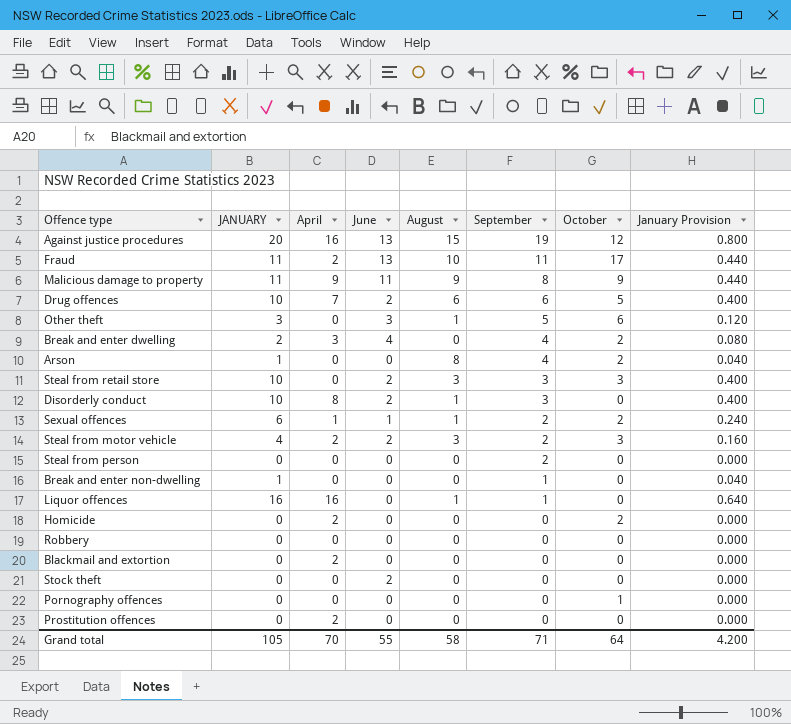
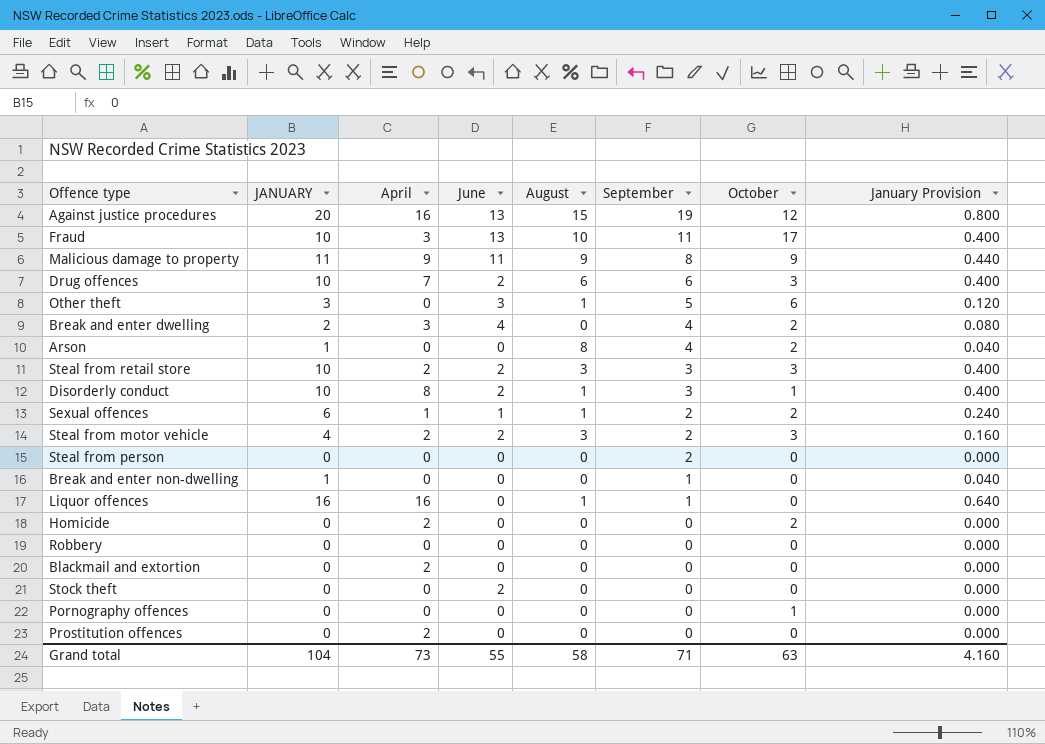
Fraud | JANUARY: 11 -> 10
Fraud | April: 2 -> 3
Fraud | January Provision: 0.440 -> 0.400
Drug offences | October: 5 -> 3
Steal from retail store | April: 0 -> 2
Disorderly conduct | October: 0 -> 1
Grand total | JANUARY: 105 -> 104
Grand total | April: 70 -> 73
Grand total | October: 64 -> 63
Grand total | January Provision: 4.200 -> 4.160

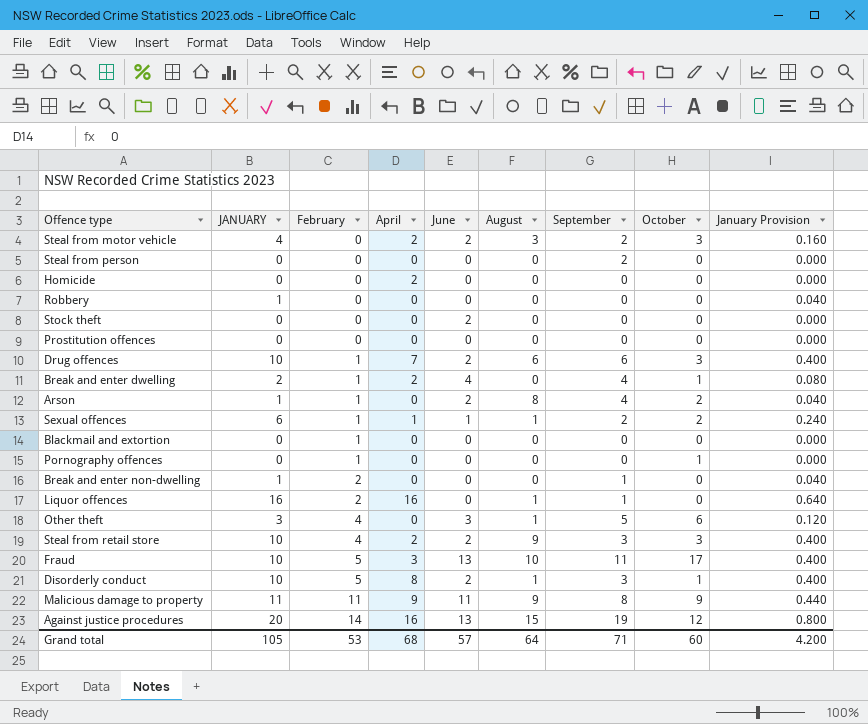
row order: September descending -> February ascending
column February | position: none -> 3
Homicide | October: 2 -> 0
Robbery | JANUARY: 0 -> 1
Robbery | January Provision: 0.000 -> 0.040
Prostitution offences | April: 2 -> 0
Break and enter dwelling | April: 3 -> 2
Break and enter dwelling | October: 2 -> 1
Arson | June: 0 -> 2
Blackmail and extortion | April: 2 -> 0
Steal from retail store | August: 3 -> 9
Grand total | JANUARY: 104 -> 105
Grand total | April: 73 -> 68
Grand total | June: 55 -> 57
Grand total | August: 58 -> 64
Grand total | October: 63 -> 60
Grand total | January Provision: 4.160 -> 4.200

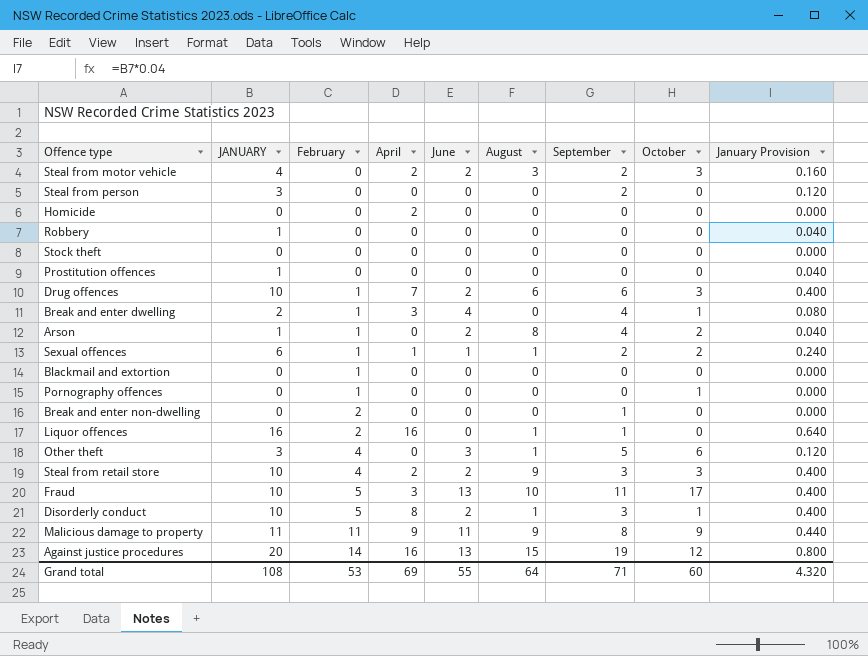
Steal from person | JANUARY: 0 -> 3
Steal from person | January Provision: 0.000 -> 0.120
Stock theft | June: 2 -> 0
Prostitution offences | JANUARY: 0 -> 1
Prostitution offences | January Provision: 0.000 -> 0.040
Break and enter dwelling | April: 2 -> 3
Break and enter non-dwelling | JANUARY: 1 -> 0
Break and enter non-dwelling | January Provision: 0.040 -> 0.000
Grand total | JANUARY: 105 -> 108
Grand total | April: 68 -> 69
Grand total | June: 57 -> 55
Grand total | January Provision: 4.200 -> 4.320

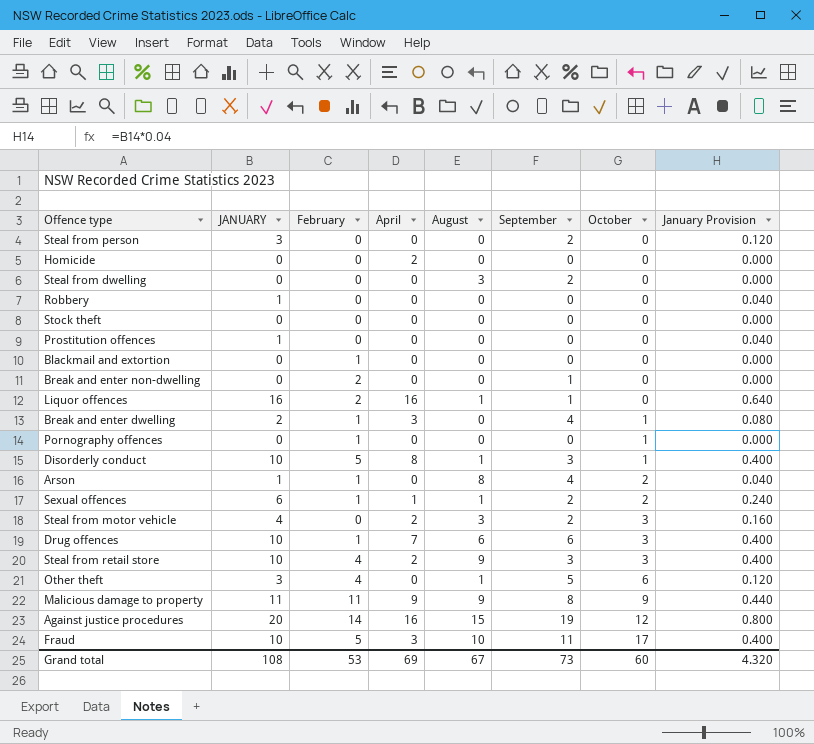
row order: February ascending -> October ascending
column June | position: 5 -> none
row Steal from dwelling: none -> 0 | 0 | 0 | 3 | 2 | 0 | 0.000
Grand total | August: 64 -> 67
Grand total | September: 71 -> 73

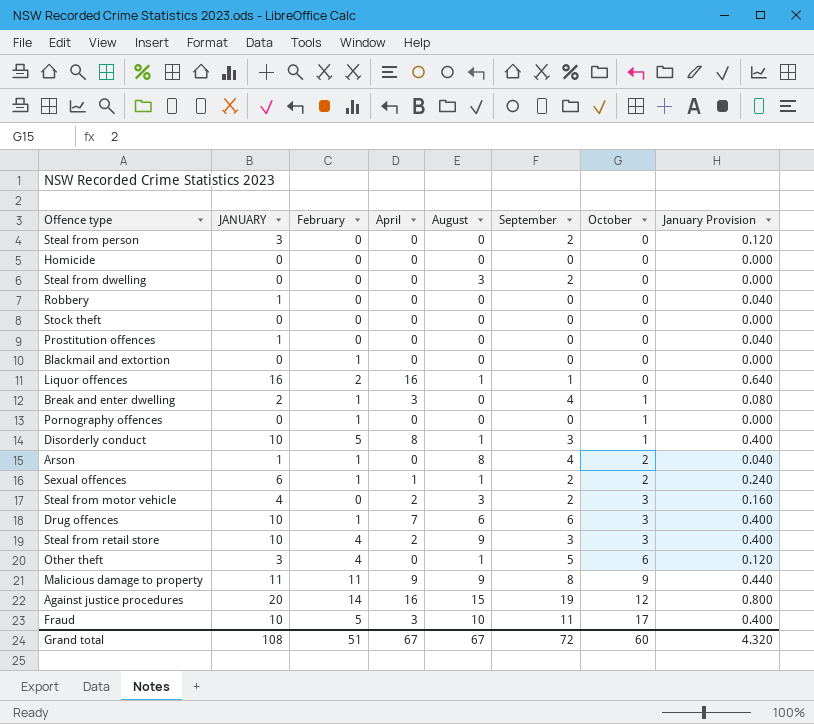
row Break and enter non-dwelling: 0 | 2 | 0 | 0 | 1 | 0 | 0.000 -> none
Homicide | April: 2 -> 0
Grand total | February: 53 -> 51
Grand total | April: 69 -> 67
Grand total | September: 73 -> 72

